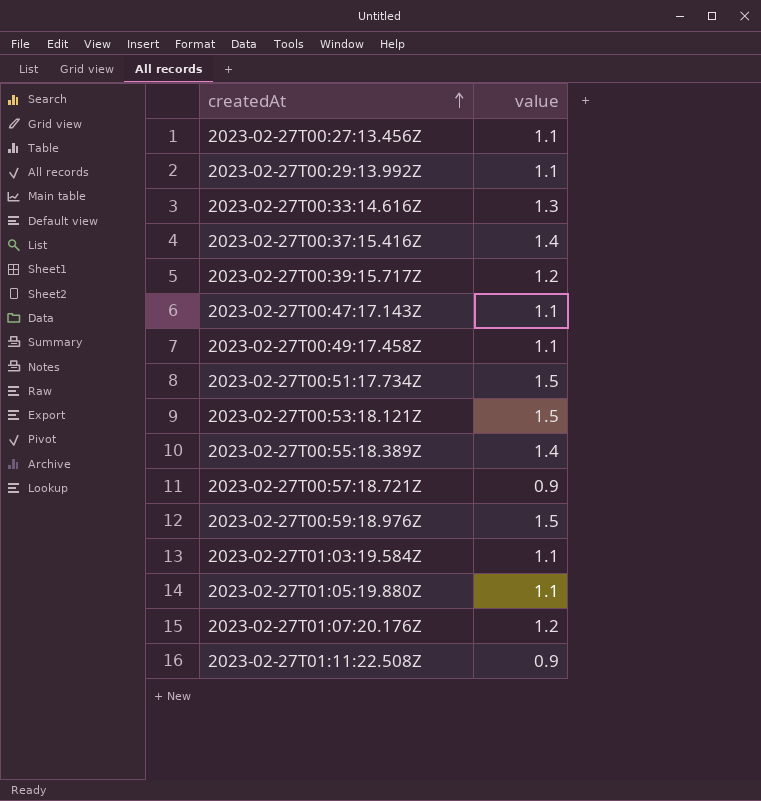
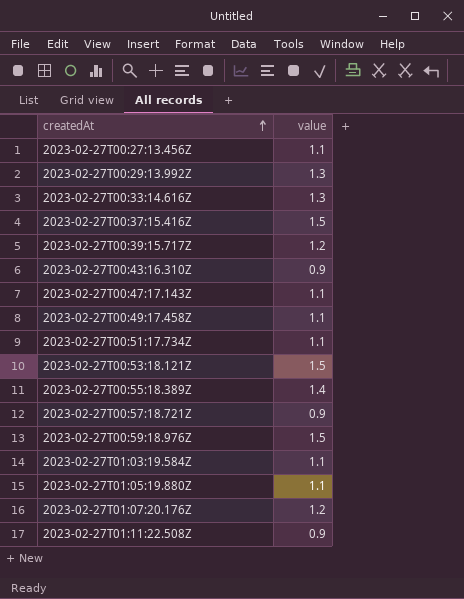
2023-02-27T00:29:13.992Z | value: 1.1 -> 1.3
2023-02-27T00:37:15.416Z | value: 1.4 -> 1.5
row 2023-02-27T00:43:16.310Z: none -> 0.9
2023-02-27T00:51:17.734Z | value: 1.5 -> 1.1

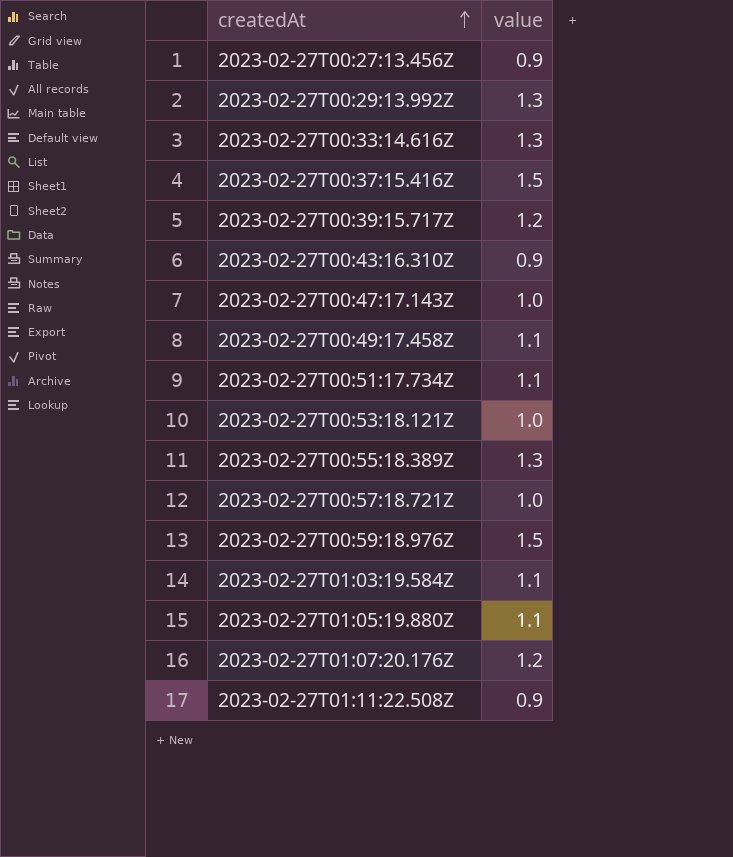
2023-02-27T00:27:13.456Z | value: 1.1 -> 0.9
2023-02-27T00:47:17.143Z | value: 1.1 -> 1.0
2023-02-27T00:53:18.121Z | value: 1.5 -> 1.0
2023-02-27T00:55:18.389Z | value: 1.4 -> 1.3
2023-02-27T00:57:18.721Z | value: 0.9 -> 1.0

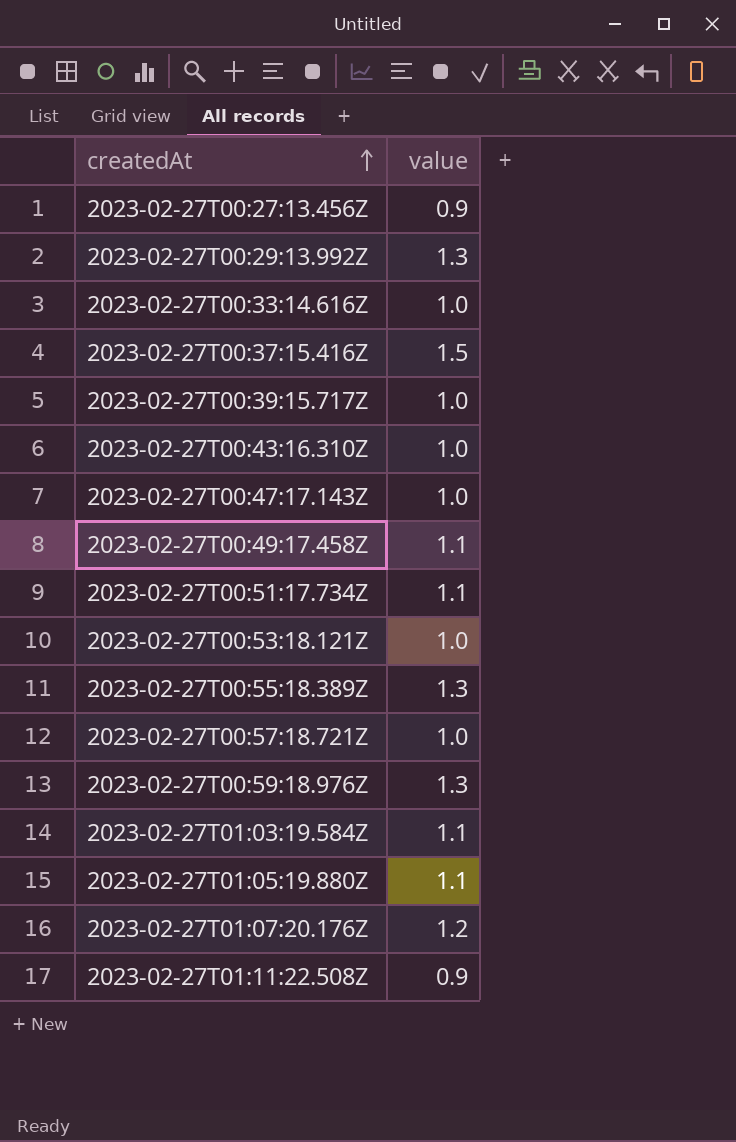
2023-02-27T00:33:14.616Z | value: 1.3 -> 1.0
2023-02-27T00:39:15.717Z | value: 1.2 -> 1.0
2023-02-27T00:43:16.310Z | value: 0.9 -> 1.0
2023-02-27T00:59:18.976Z | value: 1.5 -> 1.3

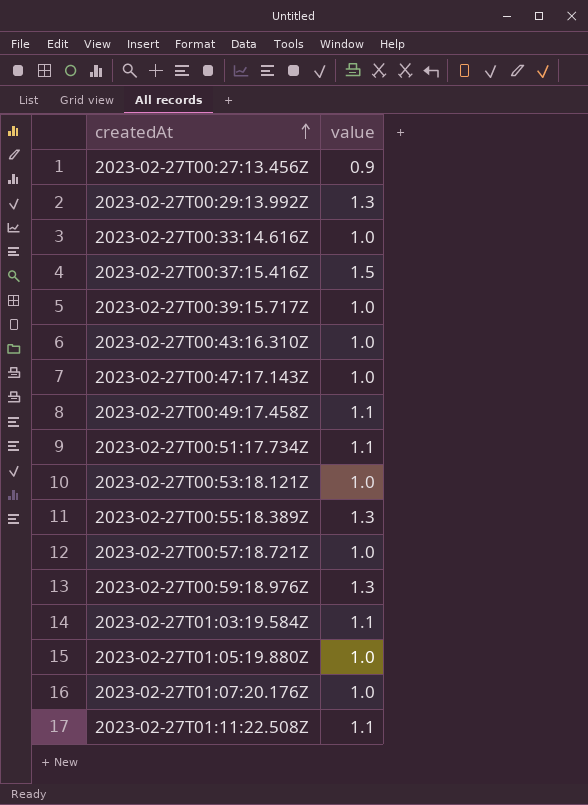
2023-02-27T01:05:19.880Z | value: 1.1 -> 1.0
2023-02-27T01:07:20.176Z | value: 1.2 -> 1.0
2023-02-27T01:11:22.508Z | value: 0.9 -> 1.1

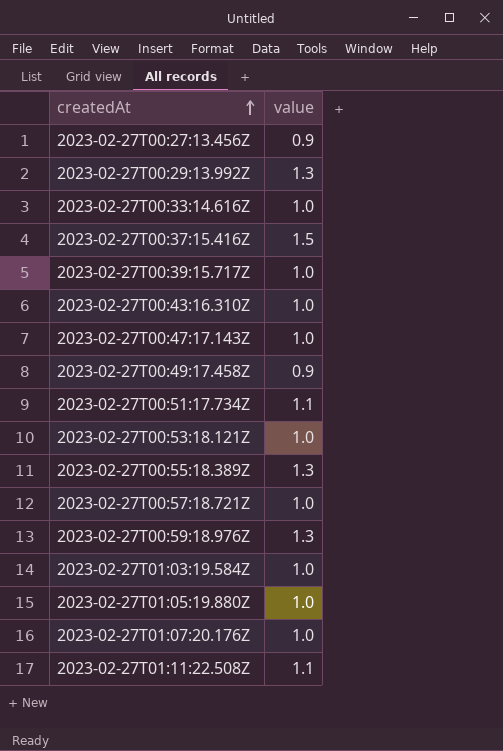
2023-02-27T00:49:17.458Z | value: 1.1 -> 0.9
2023-02-27T01:03:19.584Z | value: 1.1 -> 1.0

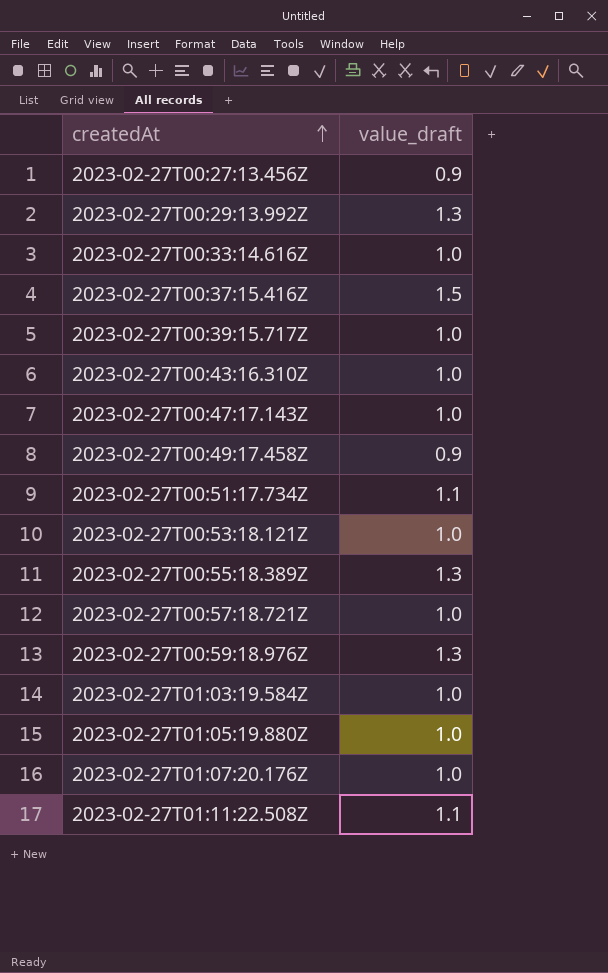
column name: value -> value_draft

